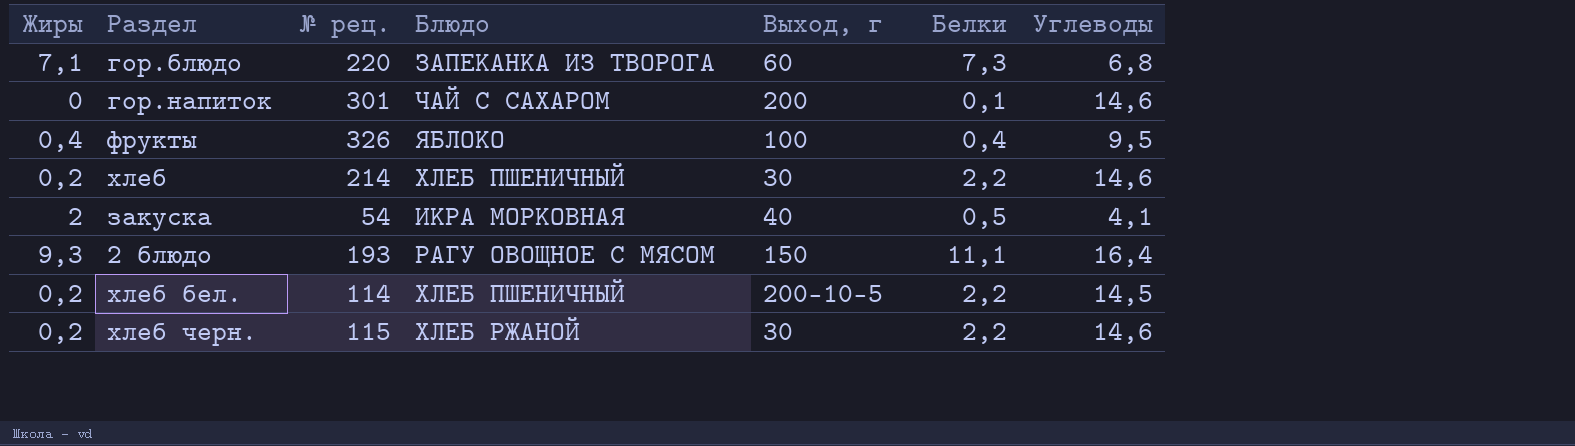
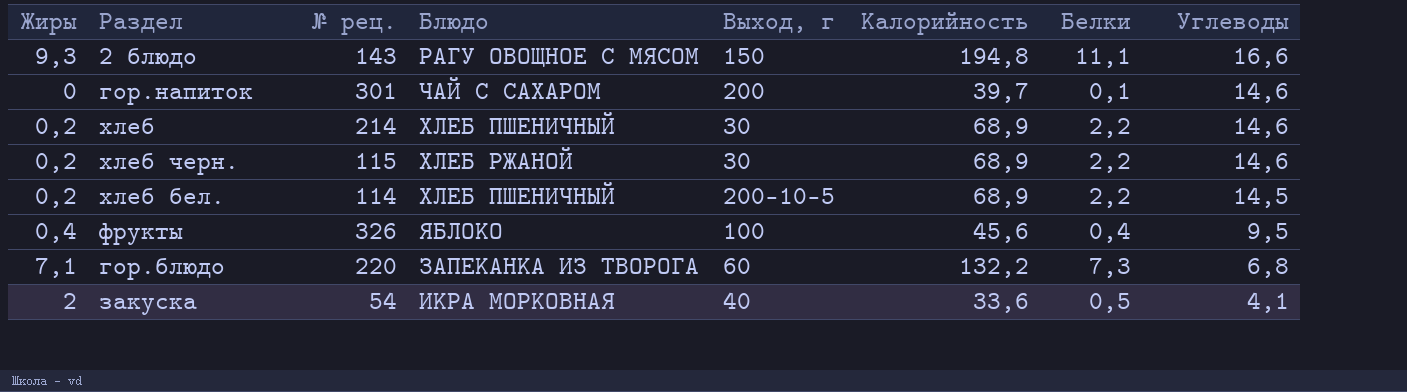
row order: none -> Углеводы descending
column Калорийность | position: none -> 6
2 блюдо | № рец.: 193 -> 143
2 блюдо | Углеводы: 16,4 -> 16,6

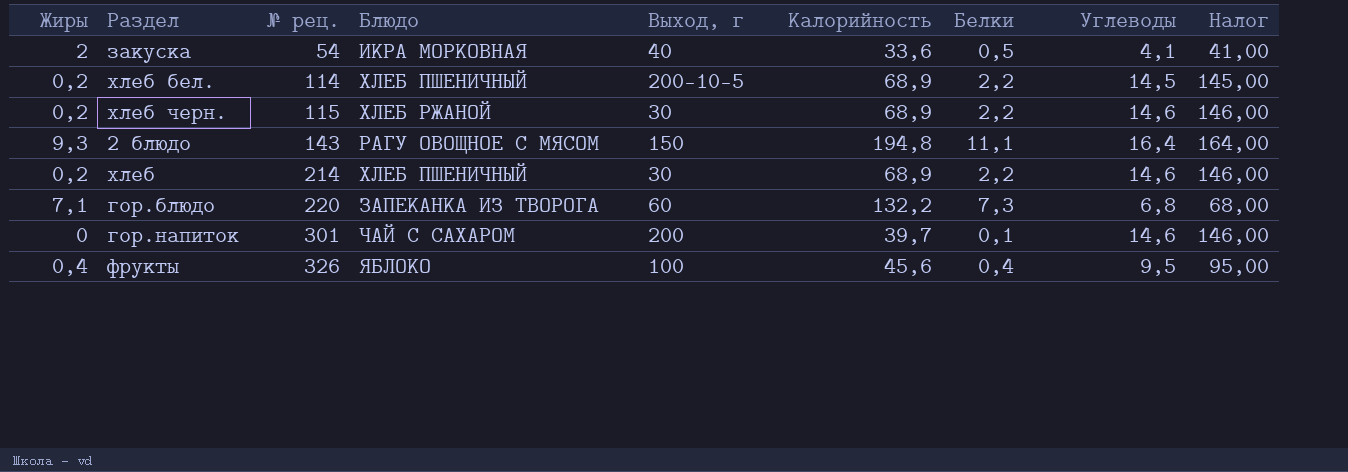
row order: Углеводы descending -> № рец. ascending
column Налог | formula: none -> [Углеводы] * 10
2 блюдо | Углеводы: 16,6 -> 16,4

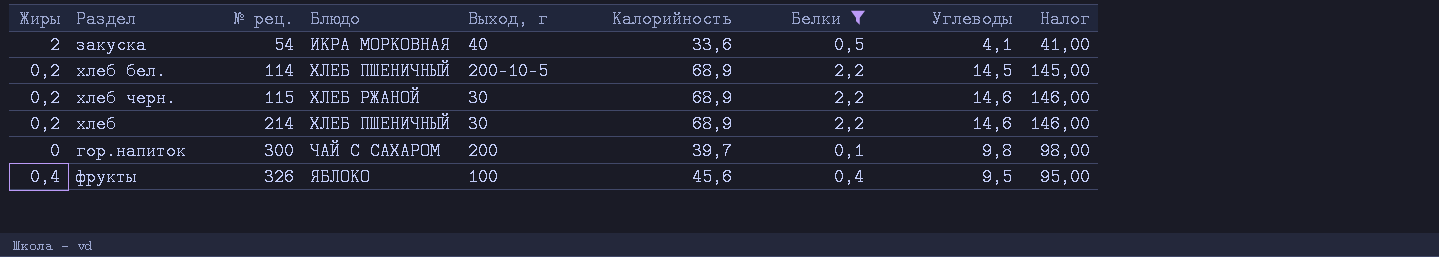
filter: none -> Белки <= 2,2
гор.напиток | № рец.: 301 -> 300
гор.напиток | Углеводы: 14,6 -> 9,8
гор.напиток | Налог: 146,00 -> 98,00

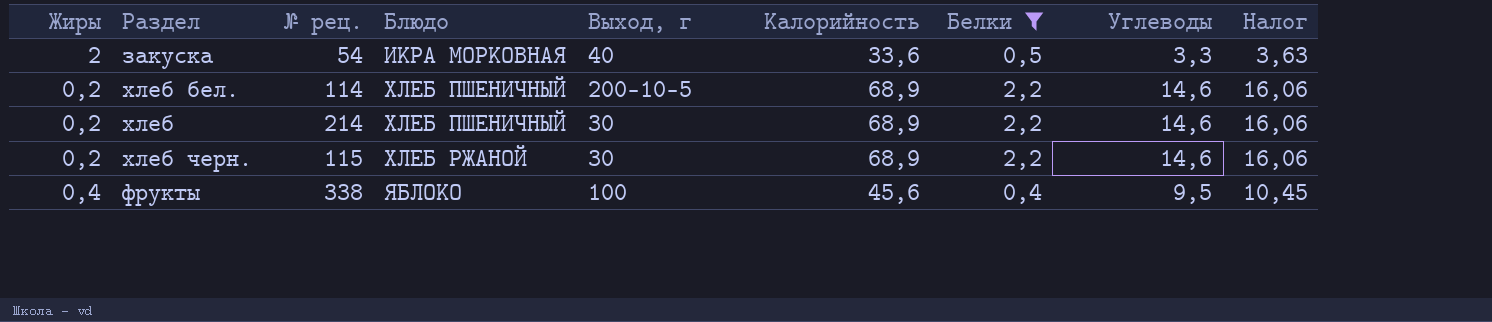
row order: № рец. ascending -> Блюдо ascending
column Налог | formula: [Углеводы] * 10 -> [Углеводы] * 1,1
row гор.напиток: 0 | 300 | ЧАЙ С САХАРОМ | 200 | 39,7 | 0,1 | 9,8 | 98,00 -> none
закуска | Углеводы: 4,1 -> 3,3
хлеб бел. | Углеводы: 14,5 -> 14,6
фрукты | № рец.: 326 -> 338

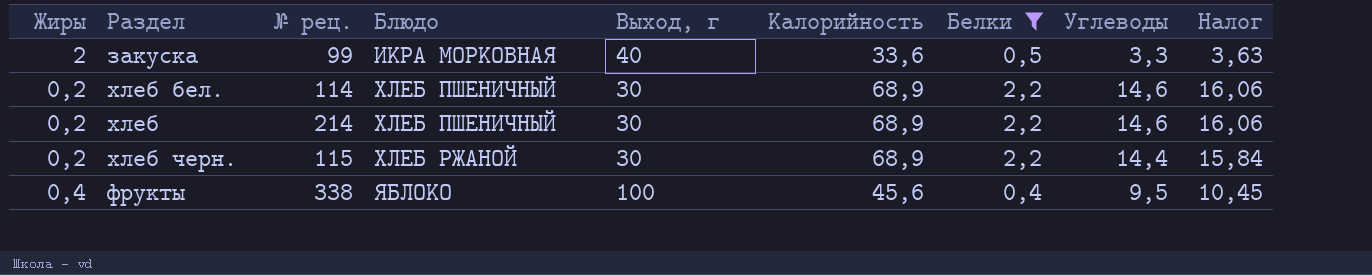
закуска | № рец.: 54 -> 99
хлеб бел. | Выход, г: 200-10-5 -> 30
хлеб черн. | Углеводы: 14,6 -> 14,4
хлеб черн. | Налог: 16,06 -> 15,84

